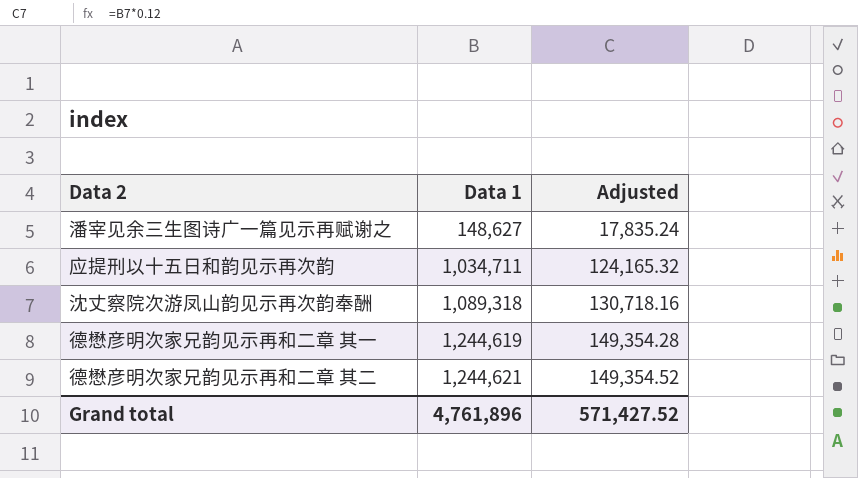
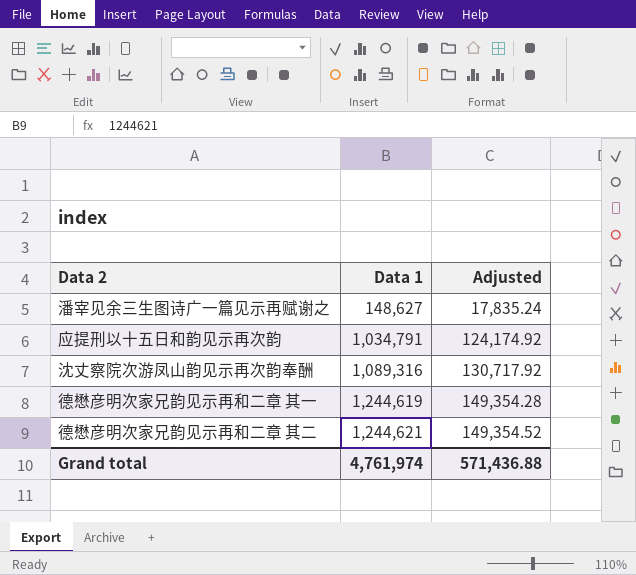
应提刑以十五日和韵见示再次韵 | Data 1: 1,034,711 -> 1,034,791
应提刑以十五日和韵见示再次韵 | Adjusted: 124,165.32 -> 124,174.92
沈丈察院次游凤山韵见示再次韵奉酬 | Data 1: 1,089,318 -> 1,089,316
沈丈察院次游凤山韵见示再次韵奉酬 | Adjusted: 130,718.16 -> 130,717.92
Grand total | Data 1: 4,761,896 -> 4,761,974
Grand total | Adjusted: 571,427.52 -> 571,436.88

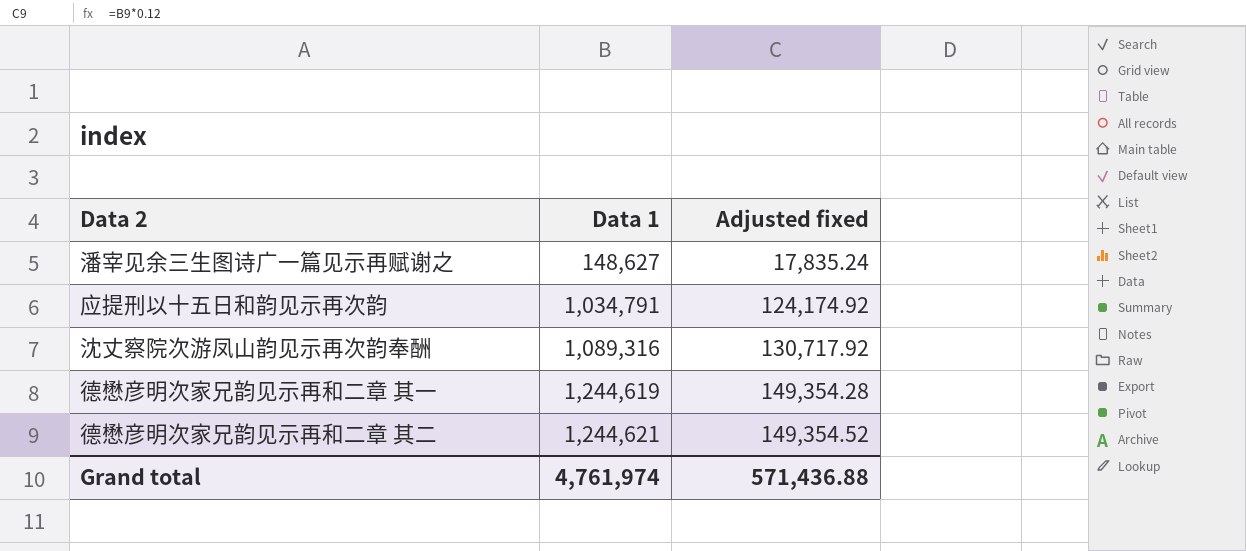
column name: Adjusted -> Adjusted fixed

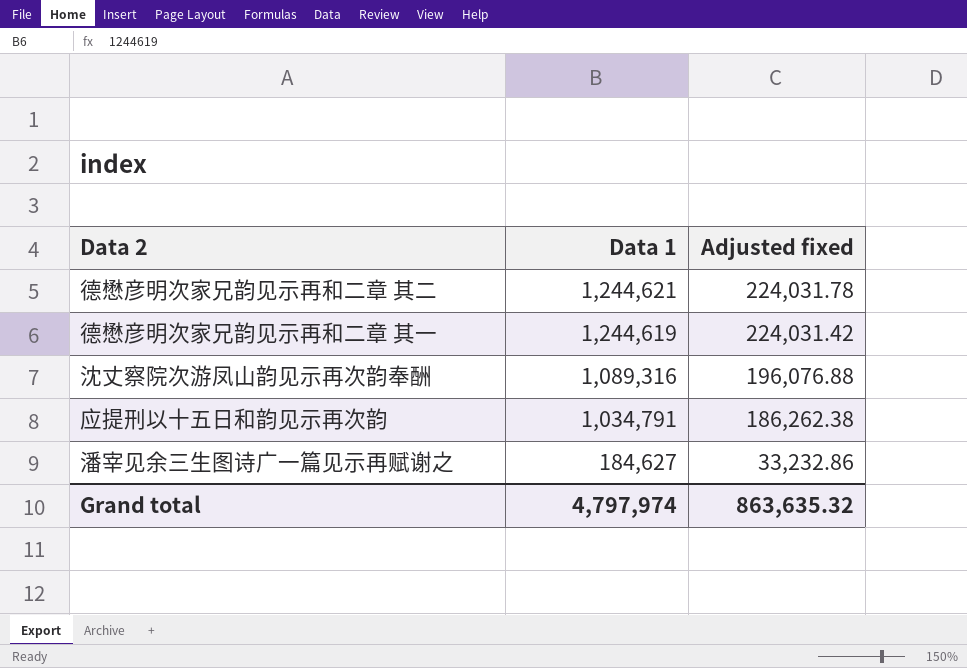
row order: Data 1 ascending -> Data 1 descending
column Adjusted fixed | formula: [Data 1] * 0.12 -> [Data 1] * 0.18
潘宰见余三生图诗广一篇见示再赋谢之 | Data 1: 148,627 -> 184,627
Grand total | Data 1: 4,761,974 -> 4,797,974
Grand total | Adjusted fixed: 571,436.88 -> 863,635.32

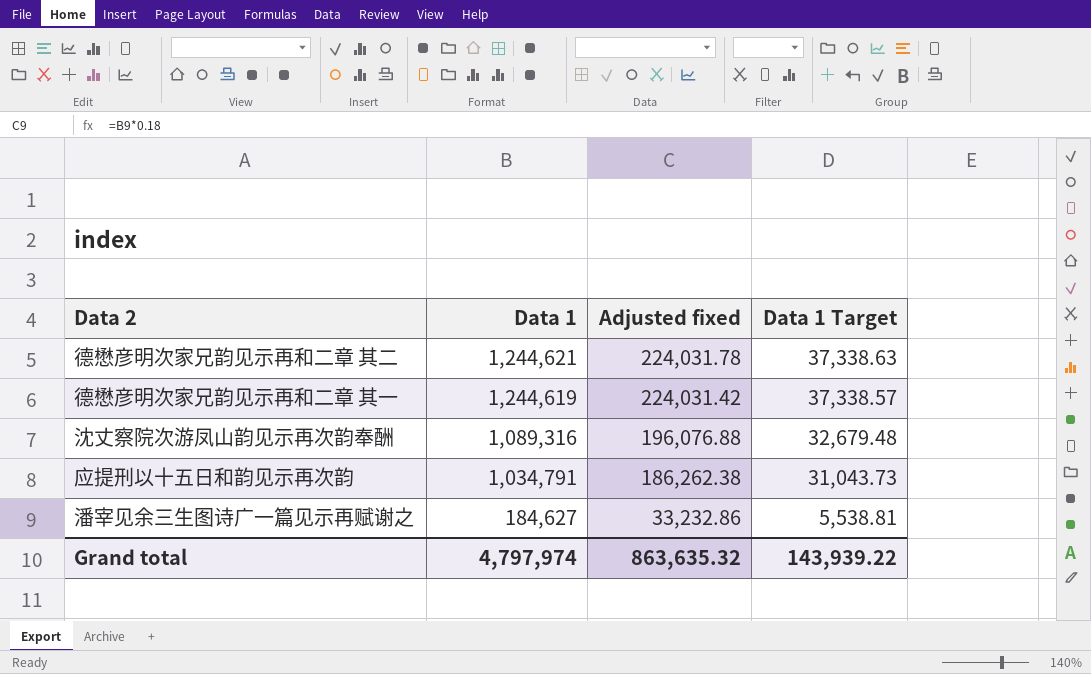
column Data 1 Target | formula: none -> [Data 1] * 0.03

